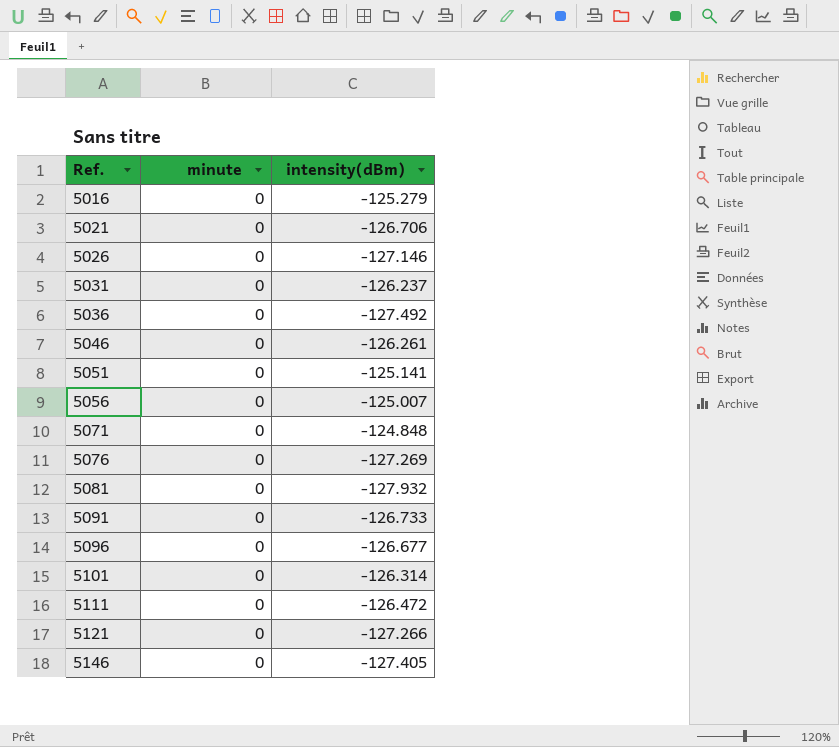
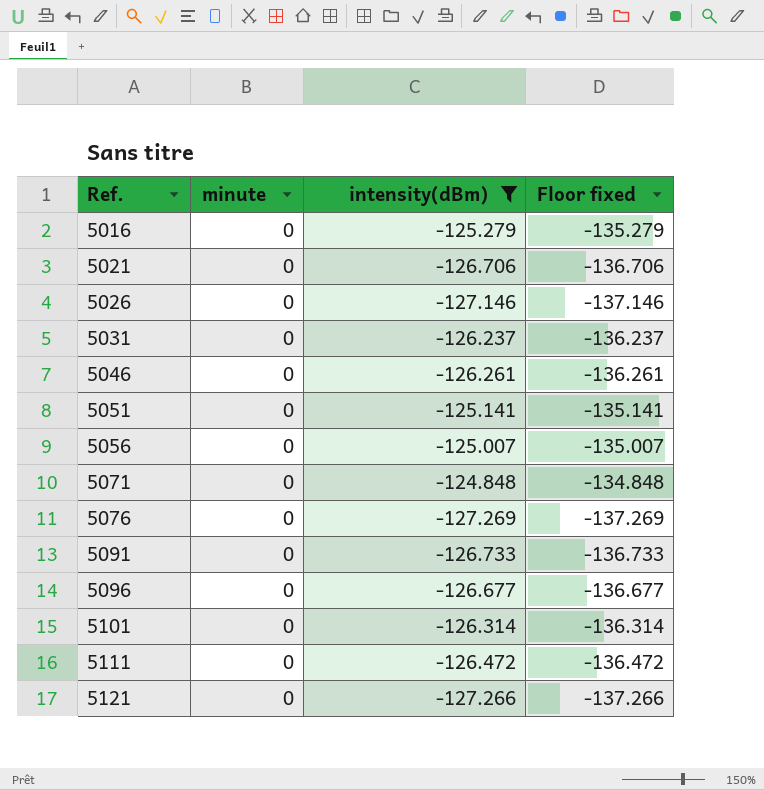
filter: none -> intensity(dBm) >= -127.269
column Floor fixed | formula: none -> [intensity(dBm)] - 10

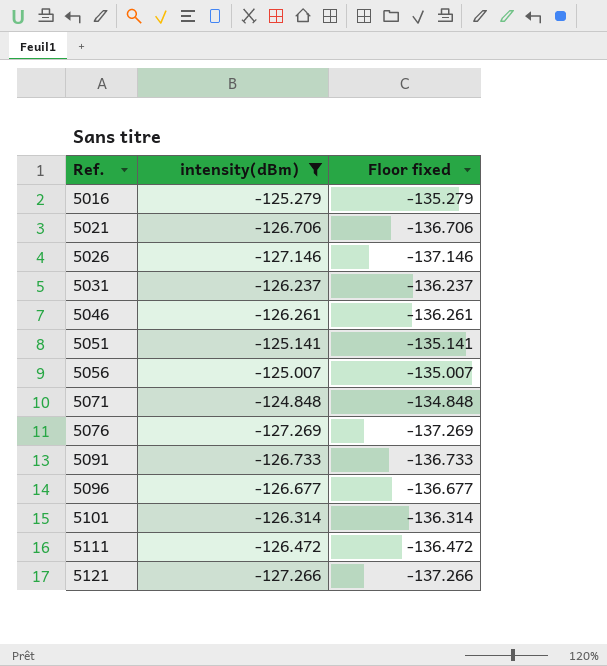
column minute | position: 2 -> none

